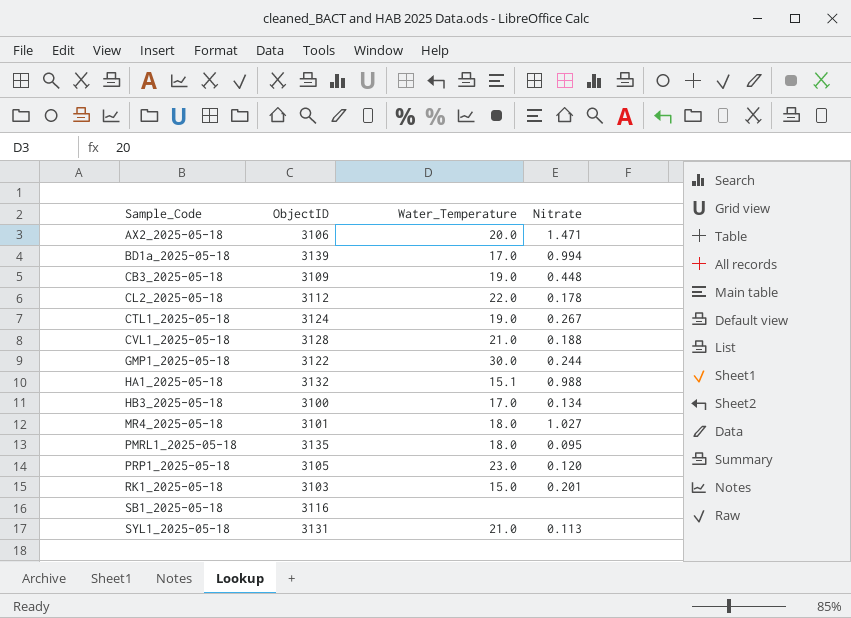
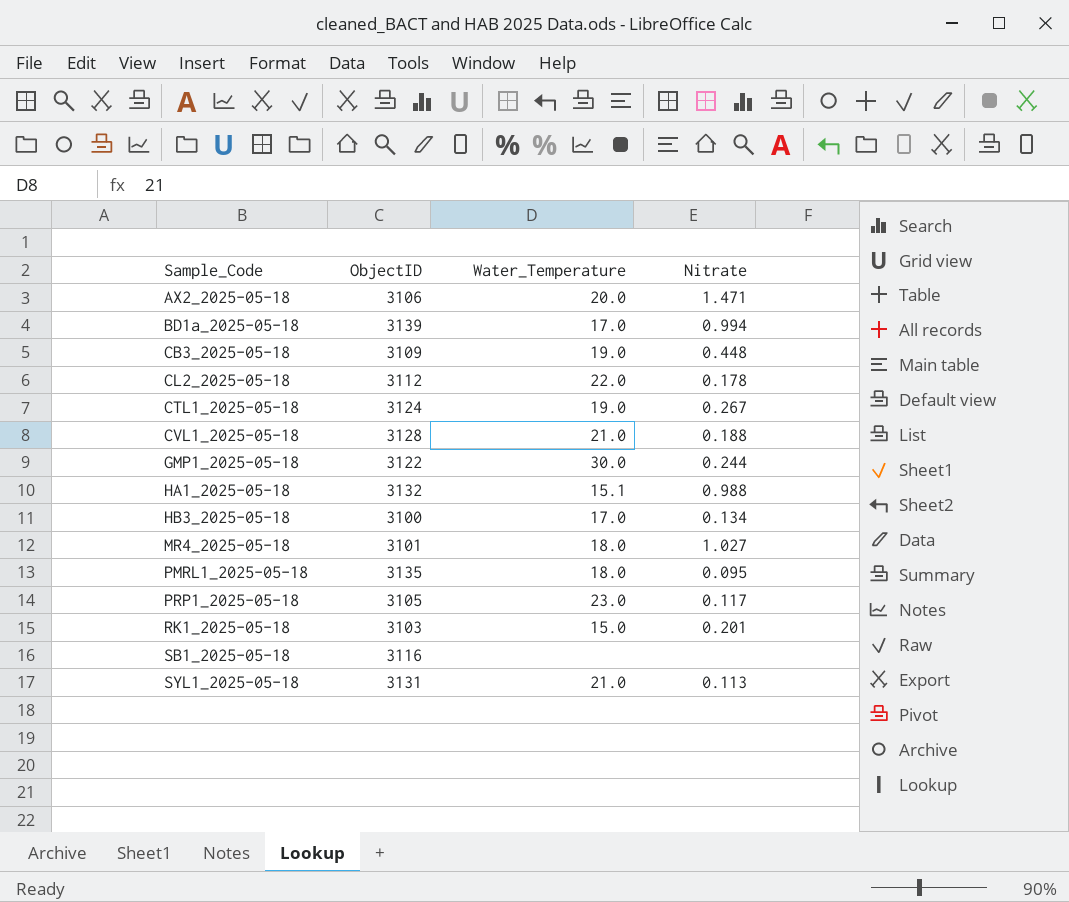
PRP1_2025-05-18 | Nitrate: 0.120 -> 0.117

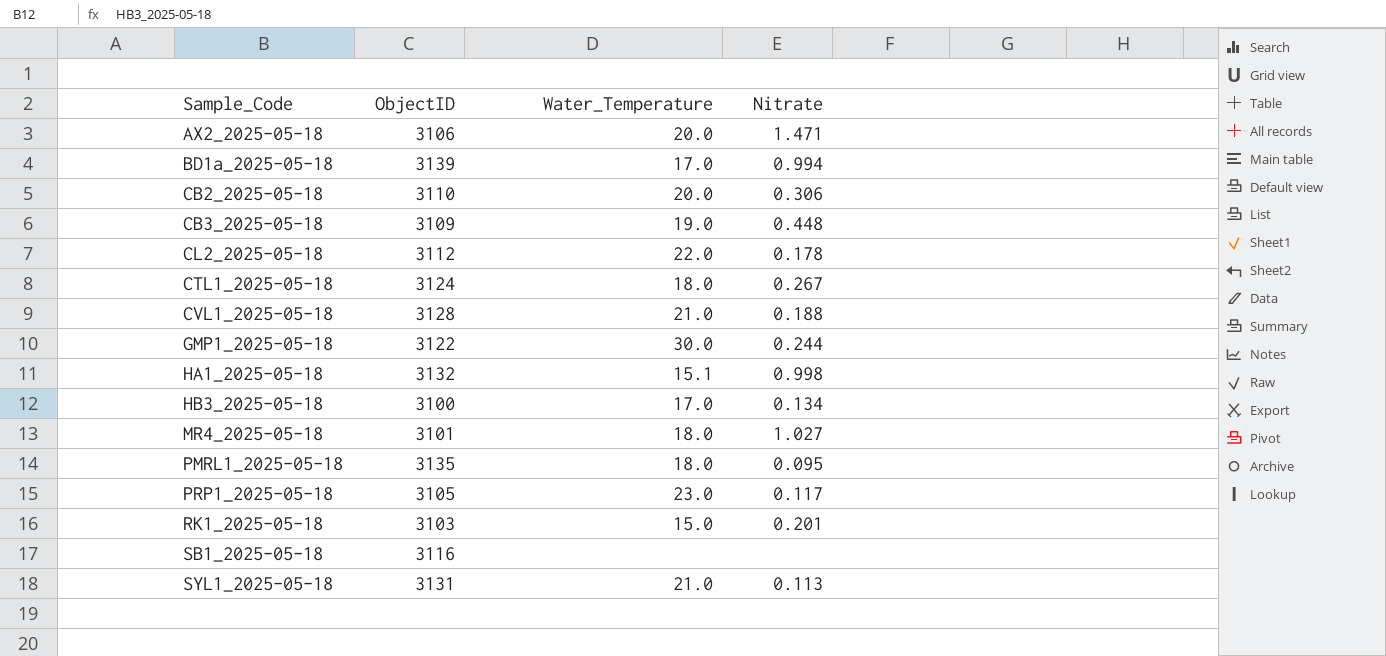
row CB2_2025-05-18: none -> 3110 | 20.0 | 0.306
CTL1_2025-05-18 | Water_Temperature: 19.0 -> 18.0
HA1_2025-05-18 | Nitrate: 0.988 -> 0.998

